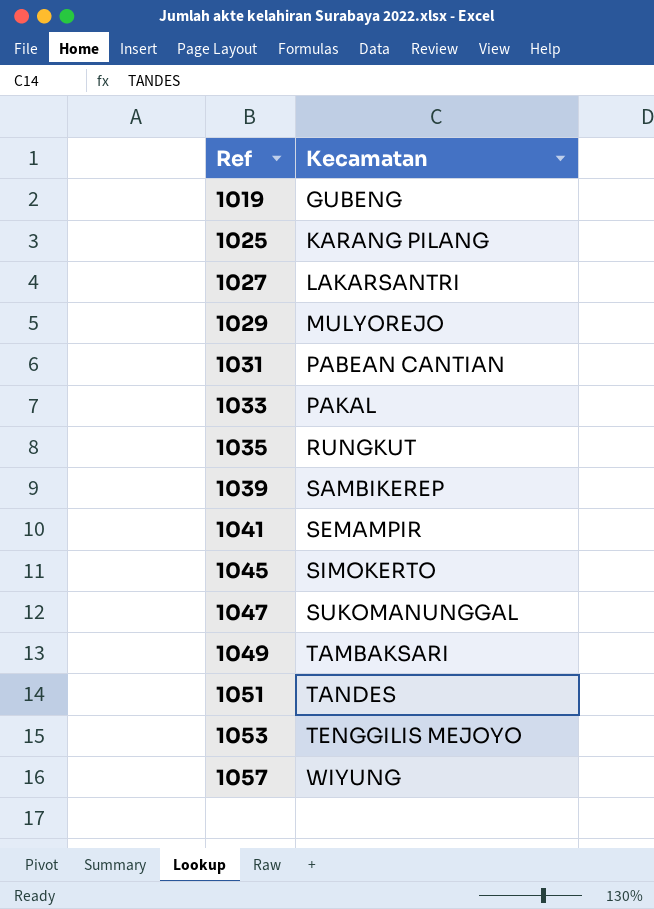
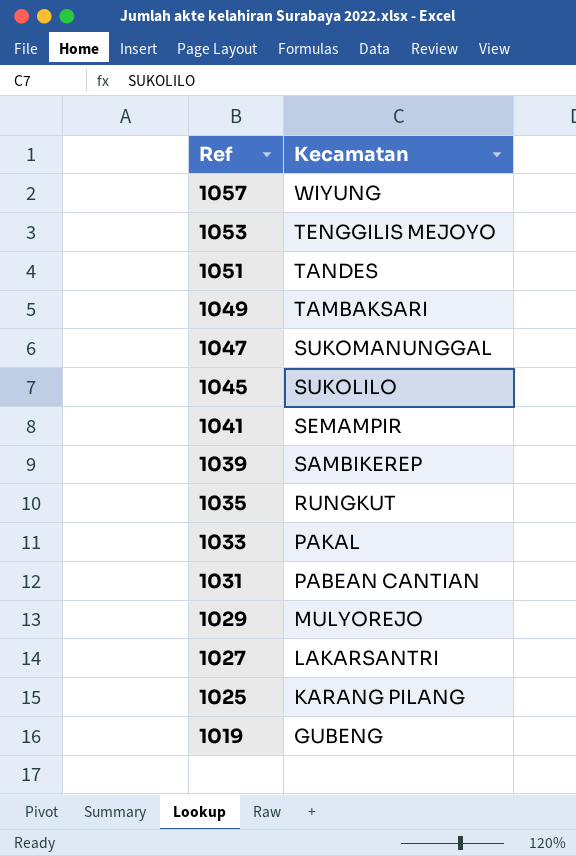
row order: Ref ascending -> Ref descending
1045 | Kecamatan: SIMOKERTO -> SUKOLILO

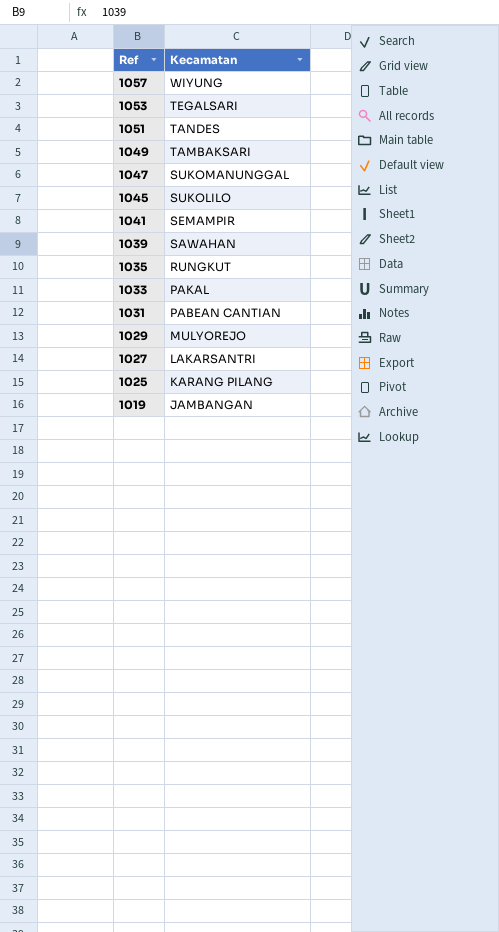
1053 | Kecamatan: TENGGILIS MEJOYO -> TEGALSARI
1039 | Kecamatan: SAMBIKEREP -> SAWAHAN
1019 | Kecamatan: GUBENG -> JAMBANGAN

